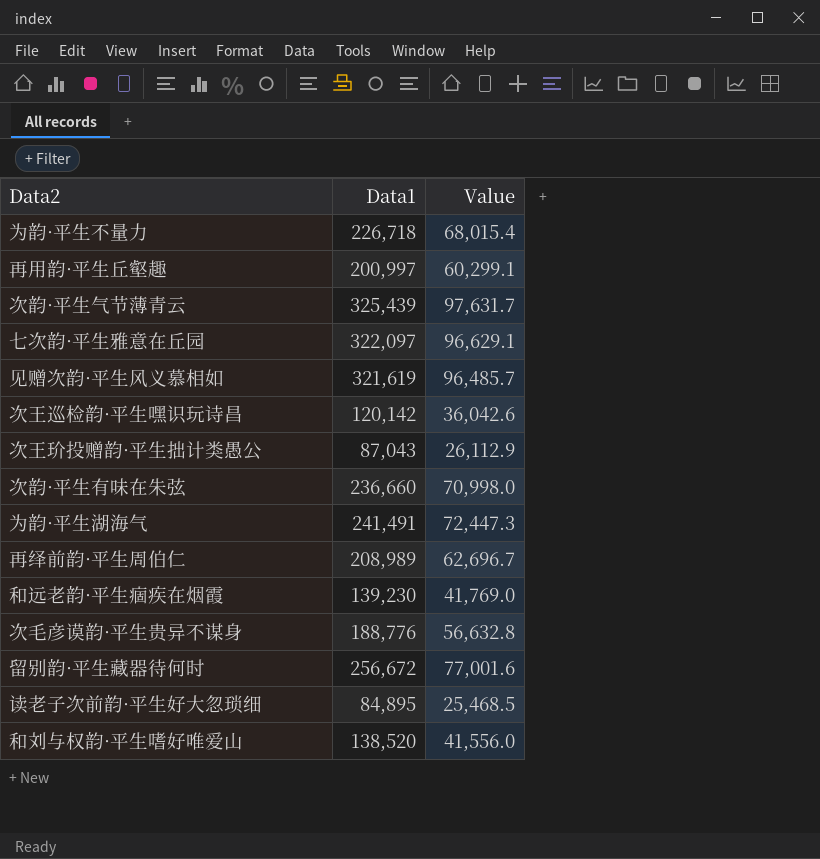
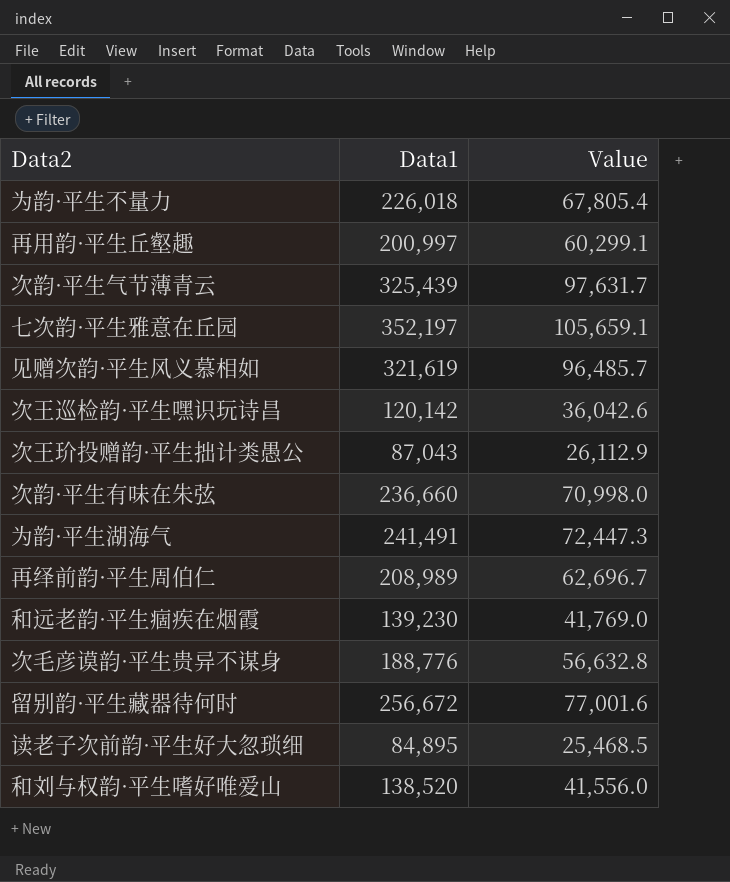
为韵·平生不量力 | Data1: 226,718 -> 226,018
为韵·平生不量力 | Value: 68,015.4 -> 67,805.4
七次韵·平生雅意在丘园 | Data1: 322,097 -> 352,197
七次韵·平生雅意在丘园 | Value: 96,629.1 -> 105,659.1

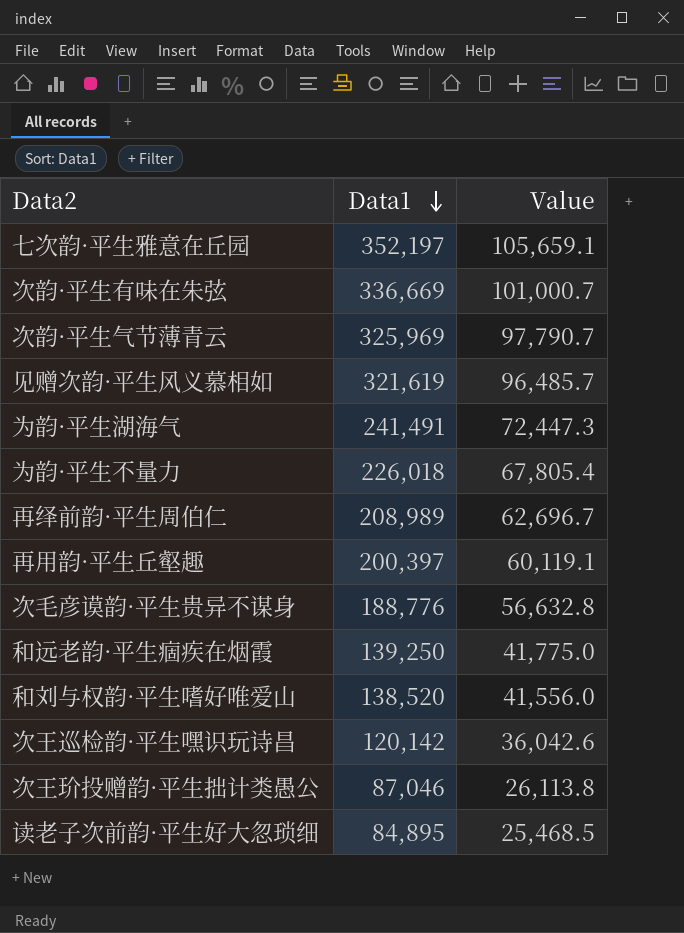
row order: none -> Data1 descending
row 留别韵·平生藏器待何时: 256,672 | 77,001.6 -> none
次韵·平生有味在朱弦 | Data1: 236,660 -> 336,669
次韵·平生有味在朱弦 | Value: 70,998.0 -> 101,000.7
次韵·平生气节薄青云 | Data1: 325,439 -> 325,969
次韵·平生气节薄青云 | Value: 97,631.7 -> 97,790.7
再用韵·平生丘壑趣 | Data1: 200,997 -> 200,397
再用韵·平生丘壑趣 | Value: 60,299.1 -> 60,119.1
和远老韵·平生痼疾在烟霞 | Data1: 139,230 -> 139,250
和远老韵·平生痼疾在烟霞 | Value: 41,769.0 -> 41,775.0
次王玠投赠韵·平生拙计类愚公 | Data1: 87,043 -> 87,046
次王玠投赠韵·平生拙计类愚公 | Value: 26,112.9 -> 26,113.8

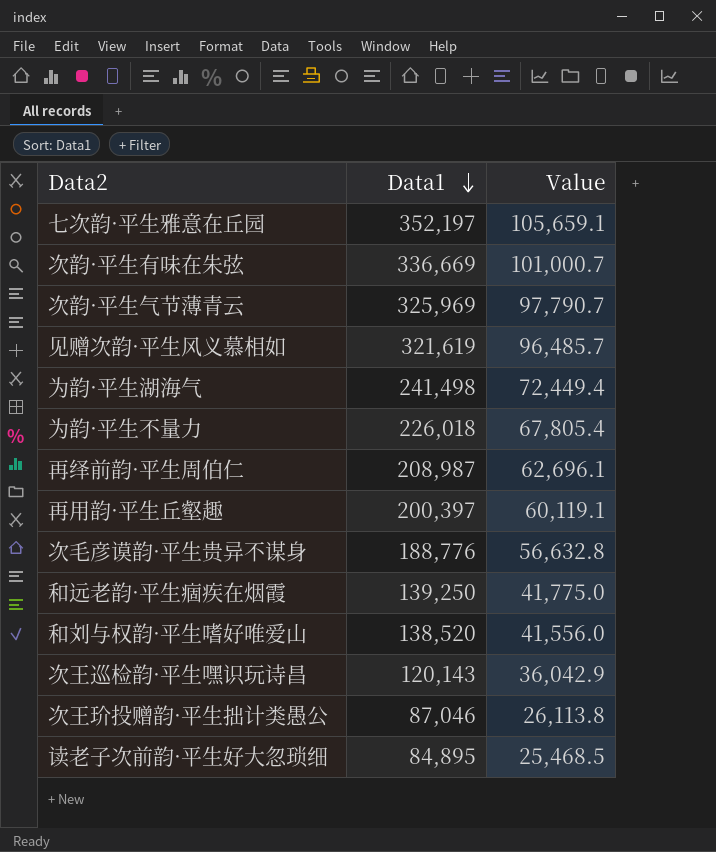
为韵·平生湖海气 | Data1: 241,491 -> 241,498
为韵·平生湖海气 | Value: 72,447.3 -> 72,449.4
再绎前韵·平生周伯仁 | Data1: 208,989 -> 208,987
再绎前韵·平生周伯仁 | Value: 62,696.7 -> 62,696.1
次王巡检韵·平生嘿识玩诗昌 | Data1: 120,142 -> 120,143
次王巡检韵·平生嘿识玩诗昌 | Value: 36,042.6 -> 36,042.9

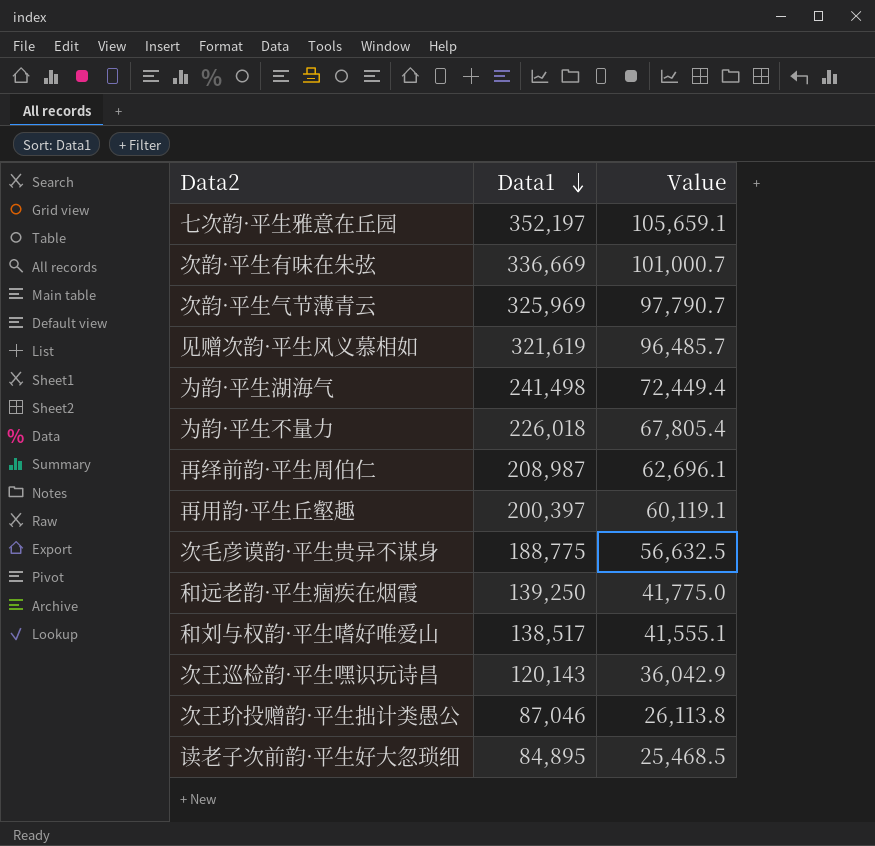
次毛彦谟韵·平生贵异不谋身 | Data1: 188,776 -> 188,775
次毛彦谟韵·平生贵异不谋身 | Value: 56,632.8 -> 56,632.5
和刘与权韵·平生嗜好唯爱山 | Data1: 138,520 -> 138,517
和刘与权韵·平生嗜好唯爱山 | Value: 41,556.0 -> 41,555.1

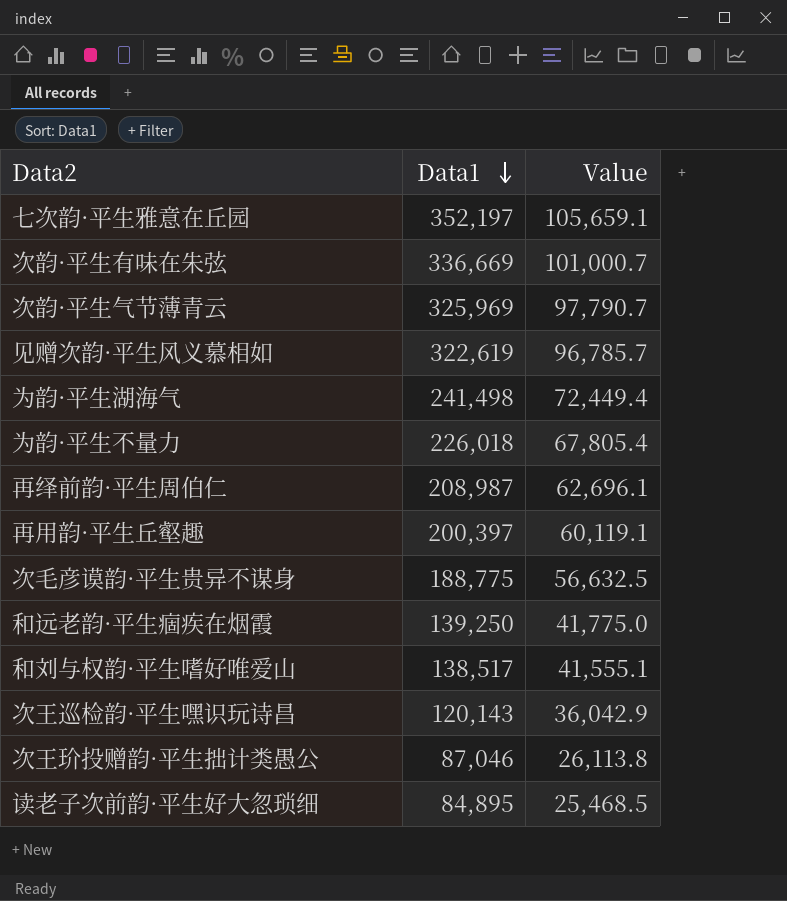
见赠次韵·平生风义慕相如 | Data1: 321,619 -> 322,619
见赠次韵·平生风义慕相如 | Value: 96,485.7 -> 96,785.7

